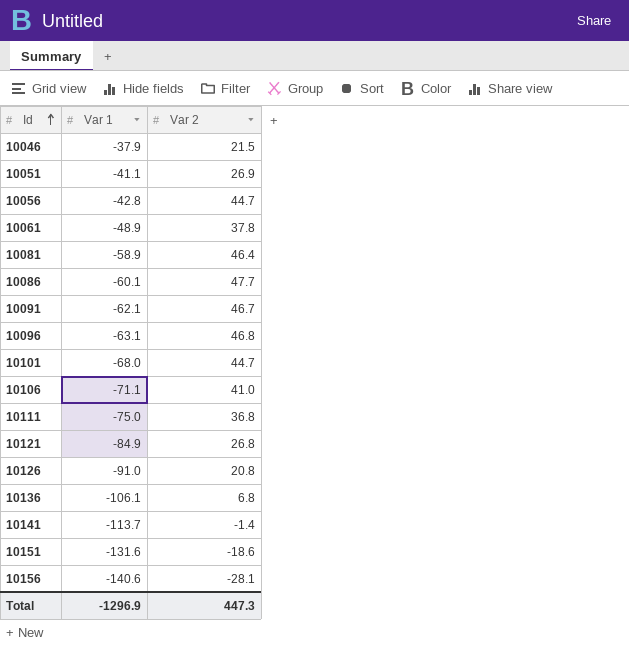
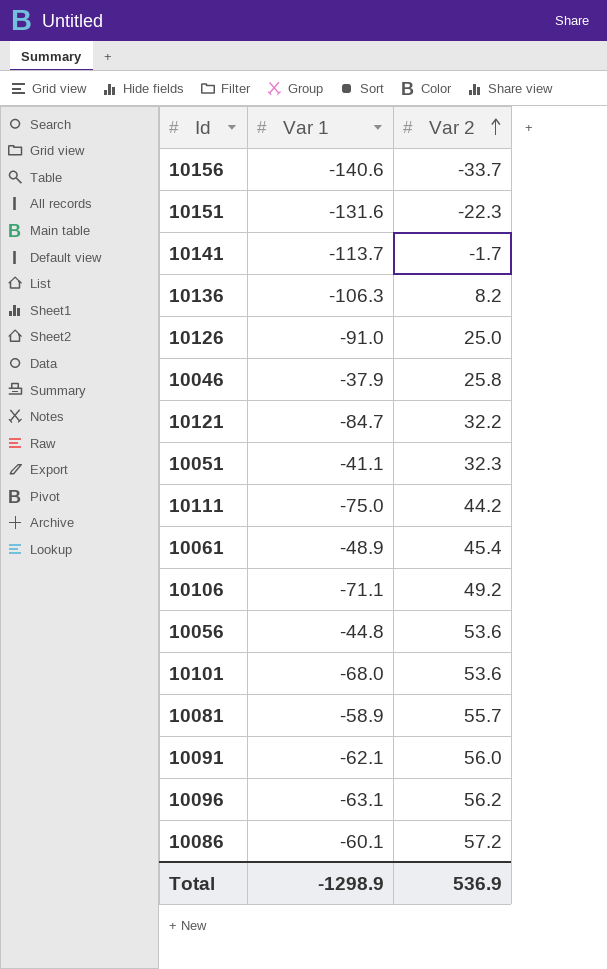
row order: Id ascending -> Var 2 ascending
10156 | Var 2: -28.1 -> -33.7
10151 | Var 2: -18.6 -> -22.3
10141 | Var 2: -1.4 -> -1.7
10136 | Var 1: -106.1 -> -106.3
10136 | Var 2: 6.8 -> 8.2
10126 | Var 2: 20.8 -> 25.0
10046 | Var 2: 21.5 -> 25.8
10121 | Var 1: -84.9 -> -84.7
10121 | Var 2: 26.8 -> 32.2
10051 | Var 2: 26.9 -> 32.3
10111 | Var 2: 36.8 -> 44.2
10061 | Var 2: 37.8 -> 45.4
10106 | Var 2: 41.0 -> 49.2
10056 | Var 1: -42.8 -> -44.8
10056 | Var 2: 44.7 -> 53.6
10101 | Var 2: 44.7 -> 53.6
10081 | Var 2: 46.4 -> 55.7
10091 | Var 2: 46.7 -> 56.0
10096 | Var 2: 46.8 -> 56.2
10086 | Var 2: 47.7 -> 57.2
Total | Var 1: -1296.9 -> -1298.9
Total | Var 2: 447.3 -> 536.9

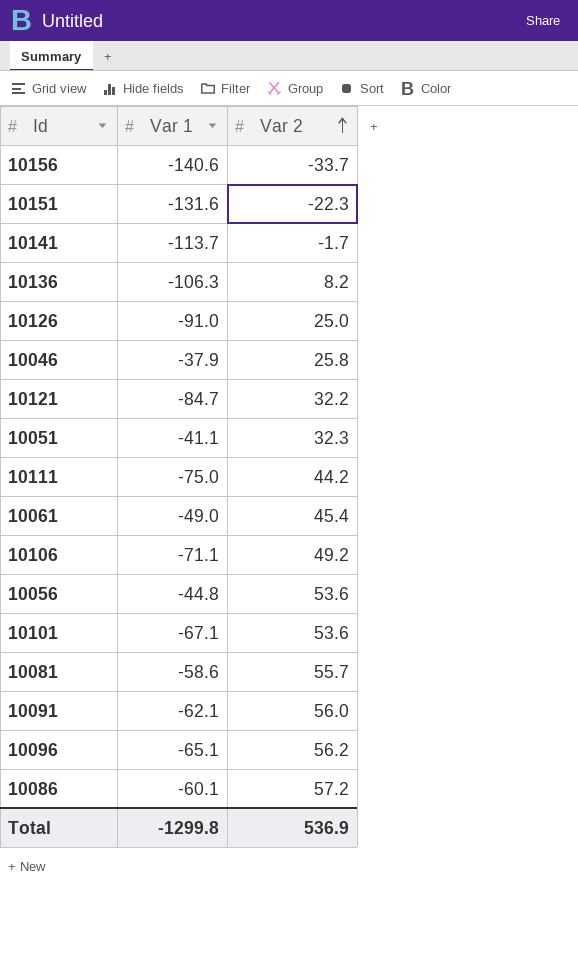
10061 | Var 1: -48.9 -> -49.0
10101 | Var 1: -68.0 -> -67.1
10081 | Var 1: -58.9 -> -58.6
10096 | Var 1: -63.1 -> -65.1
Total | Var 1: -1298.9 -> -1299.8

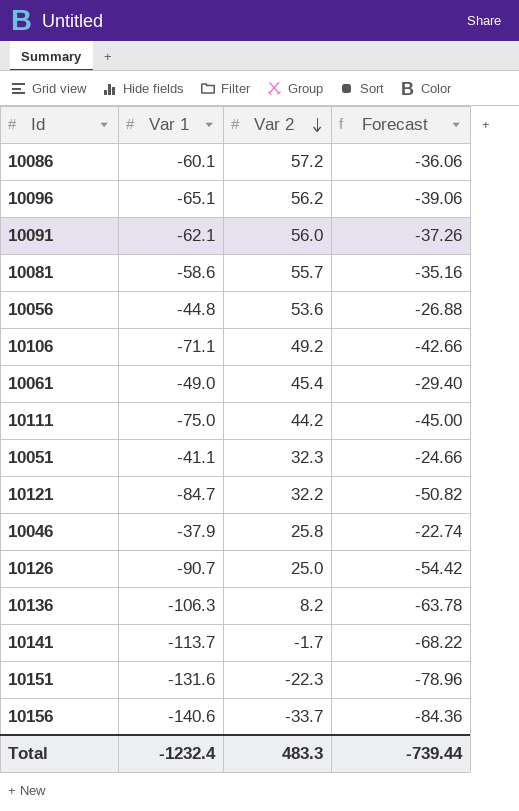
row order: Var 2 ascending -> Var 2 descending
column Forecast | formula: none -> [Var 1] * 0.6
row 10101: -67.1 | 53.6 -> none
10126 | Var 1: -91.0 -> -90.7
Total | Var 1: -1299.8 -> -1232.4
Total | Var 2: 536.9 -> 483.3

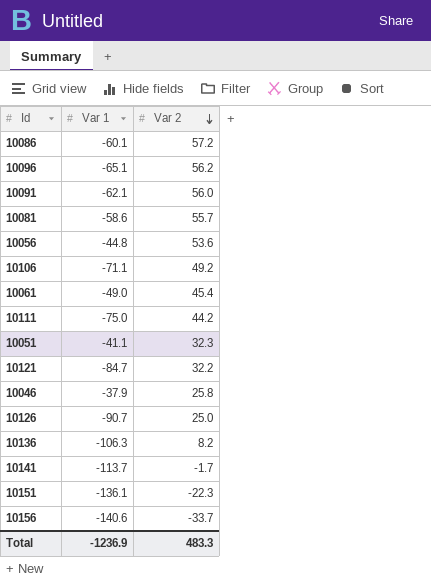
column Forecast | formula: [Var 1] * 0.6 -> none
10151 | Var 1: -131.6 -> -136.1
Total | Var 1: -1232.4 -> -1236.9

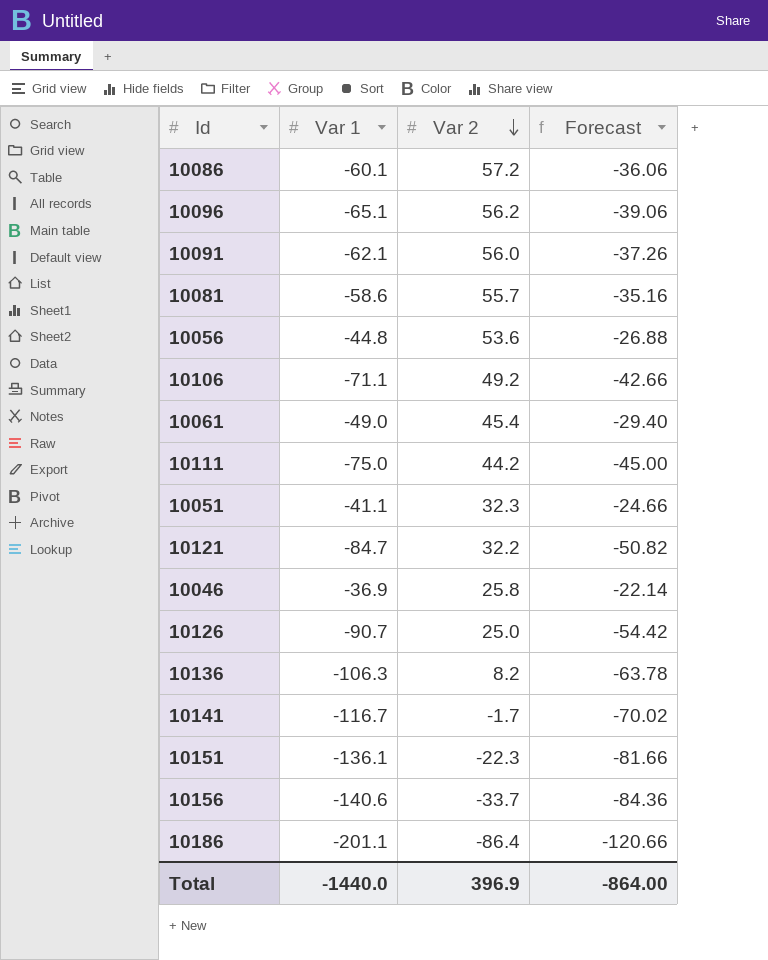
column Forecast | formula: none -> [Var 1] * 0.6
10046 | Var 1: -37.9 -> -36.9
10141 | Var 1: -113.7 -> -116.7
row 10186: none -> -201.1 | -86.4 | -120.66
Total | Var 1: -1236.9 -> -1440.0
Total | Var 2: 483.3 -> 396.9

